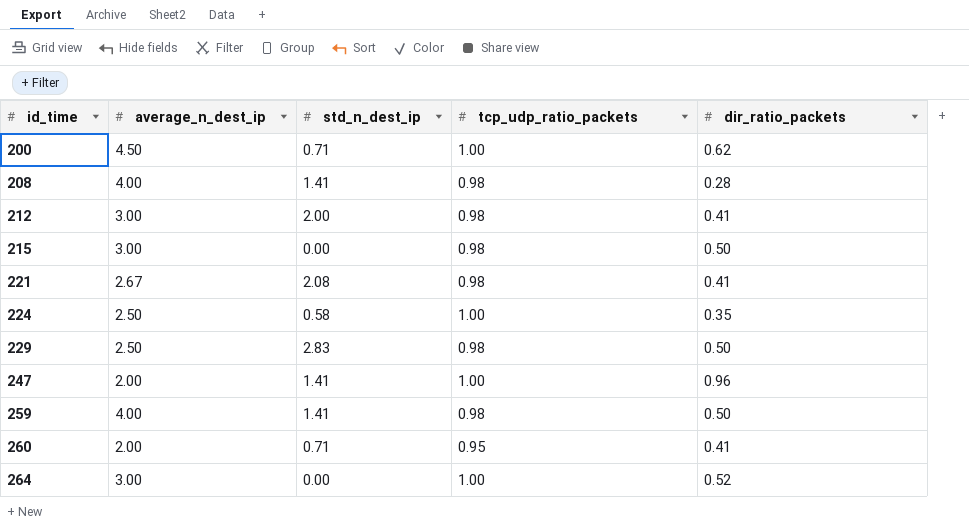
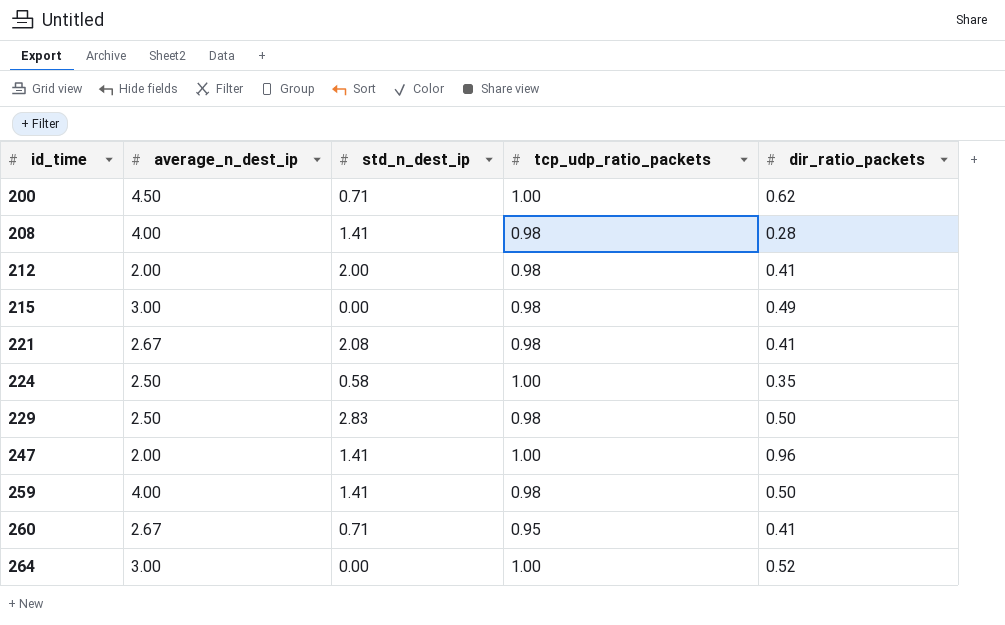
212 | average_n_dest_ip: 3.00 -> 2.00
215 | dir_ratio_packets: 0.50 -> 0.49
260 | average_n_dest_ip: 2.00 -> 2.67

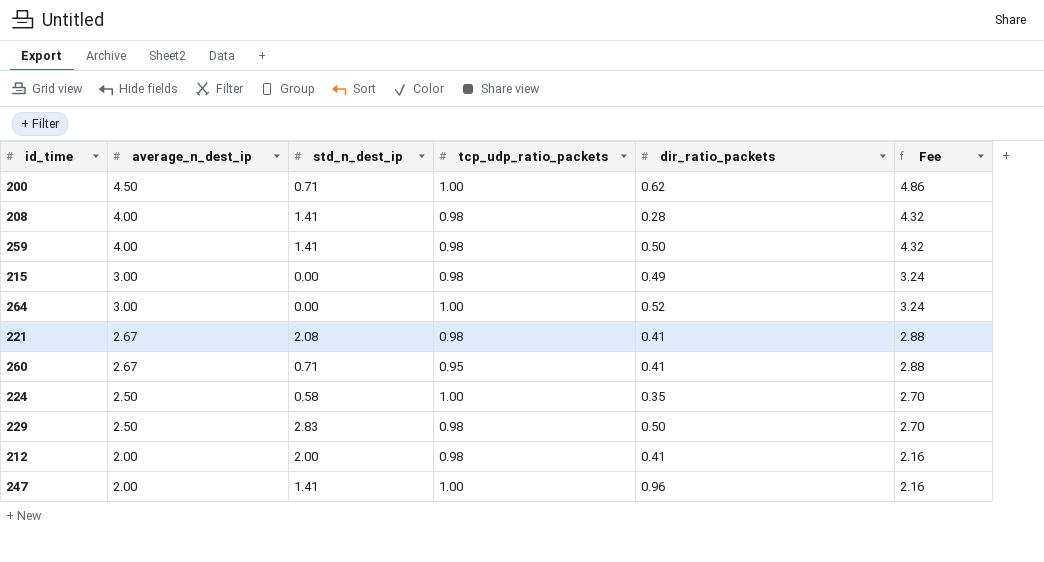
row order: id_time ascending -> average_n_dest_ip descending
column Fee | formula: none -> [average_n_dest_ip] * 1.08

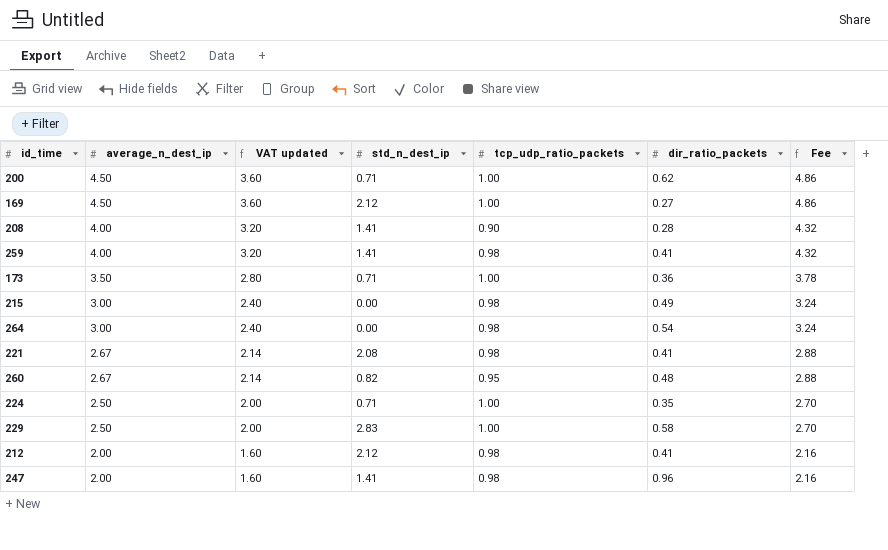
column VAT updated | formula: none -> [average_n_dest_ip] * 0.8
row 169: none -> 4.50 | 3.60 | 2.12 | 1.00 | 0.27 | 4.86
208 | tcp_udp_ratio_packets: 0.98 -> 0.90
259 | dir_ratio_packets: 0.50 -> 0.41
row 173: none -> 3.50 | 2.80 | 0.71 | 1.00 | 0.36 | 3.78
264 | tcp_udp_ratio_packets: 1.00 -> 0.98
264 | dir_ratio_packets: 0.52 -> 0.54
260 | std_n_dest_ip: 0.71 -> 0.82
260 | dir_ratio_packets: 0.41 -> 0.48
224 | std_n_dest_ip: 0.58 -> 0.71
229 | tcp_udp_ratio_packets: 0.98 -> 1.00
229 | dir_ratio_packets: 0.50 -> 0.58
212 | std_n_dest_ip: 2.00 -> 2.12
247 | tcp_udp_ratio_packets: 1.00 -> 0.98

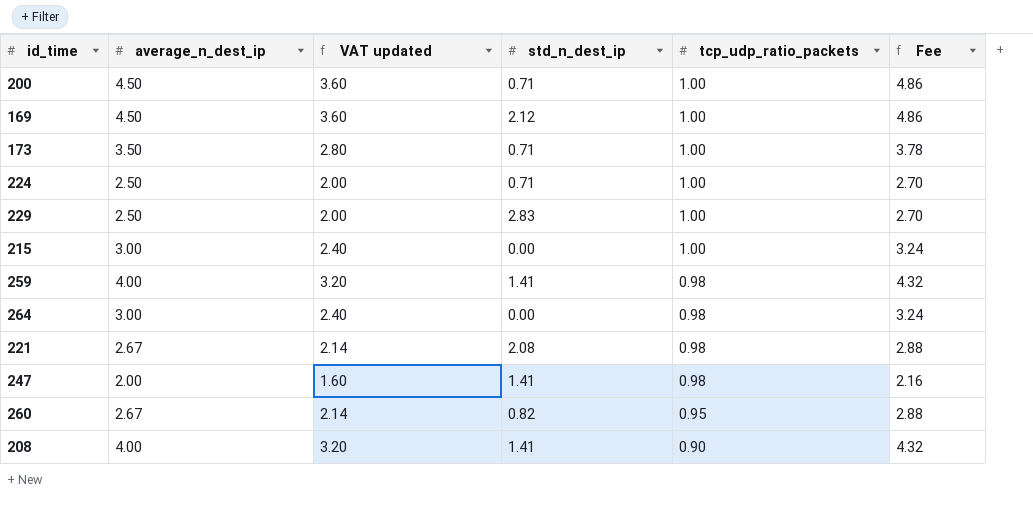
row order: average_n_dest_ip descending -> tcp_udp_ratio_packets descending
column dir_ratio_packets | position: 6 -> none
row 212: 2.00 | 1.60 | 2.12 | 0.98 | 0.41 | 2.16 -> none
215 | tcp_udp_ratio_packets: 0.98 -> 1.00

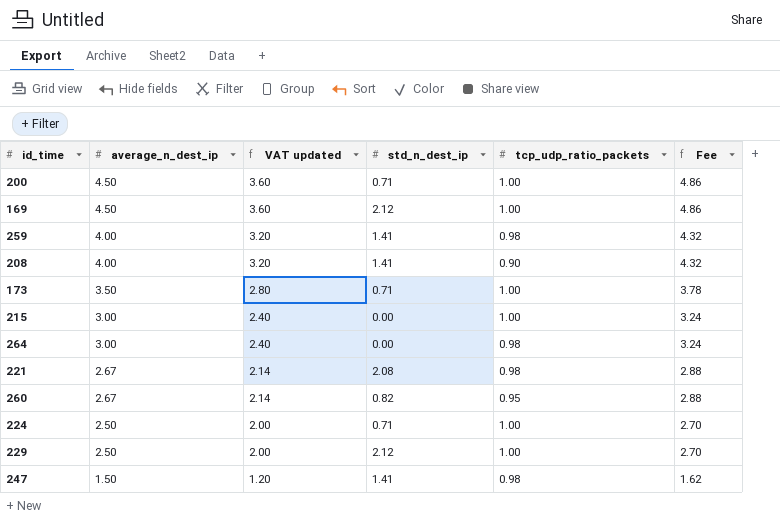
row order: tcp_udp_ratio_packets descending -> average_n_dest_ip descending
229 | std_n_dest_ip: 2.83 -> 2.12
247 | average_n_dest_ip: 2.00 -> 1.50
247 | VAT updated: 1.60 -> 1.20
247 | Fee: 2.16 -> 1.62

